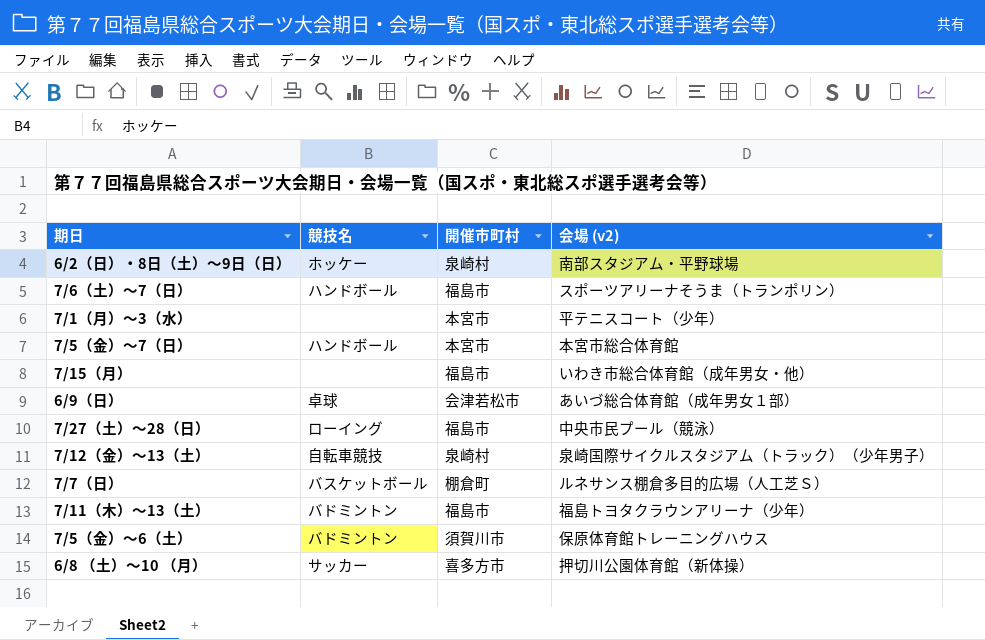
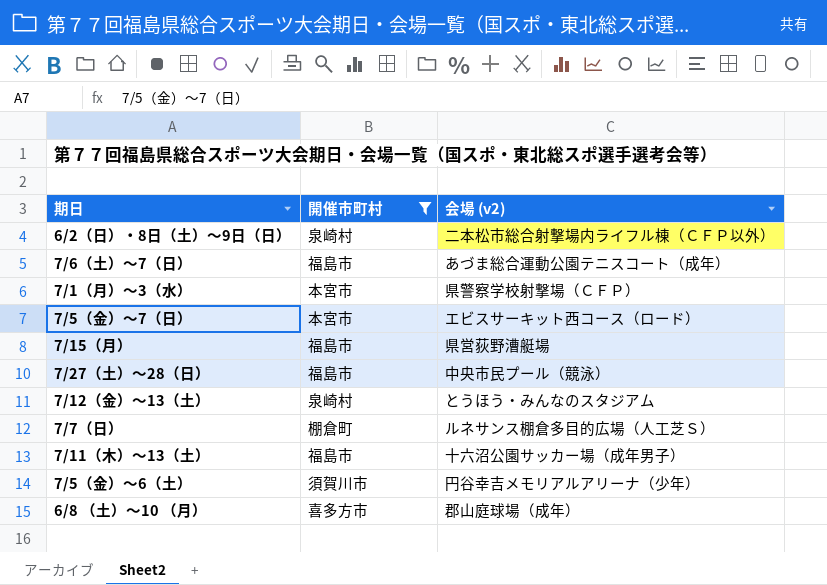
filter: none -> 開催市町村 != 会津若松市
column 競技名 | position: 2 -> none
6/2（日）・8日（土）～9日（日） | 会場 (v2): 南部スタジアム・平野球場 -> 二本松市総合射撃場内ライフル棟（ＣＦＰ以外）
7/6（土）～7（日） | 会場 (v2): スポーツアリーナそうま（トランポリン） -> あづま総合運動公園テニスコート（成年）
7/1（月）～3（水） | 会場 (v2): 平テニスコート（少年） -> 県警察学校射撃場（ＣＦＰ）
7/5（金）～7（日） | 会場 (v2): 本宮市総合体育館 -> エビスサーキット西コース（ロード）
7/15（月） | 会場 (v2): いわき市総合体育館（成年男女・他） -> 県営荻野漕艇場
7/12（金）～13（土） | 会場 (v2): 泉崎国際サイクルスタジアム（トラック）（少年男子） -> とうほう・みんなのスタジアム
7/11（木）～13（土） | 会場 (v2): 福島トヨタクラウンアリーナ（少年） -> 十六沼公園サッカー場（成年男子）
7/5（金）～6（土） | 会場 (v2): 保原体育館トレーニングハウス -> 円谷幸吉メモリアルアリーナ（少年）
6/8 （土）～10 （月） | 会場 (v2): 押切川公園体育館（新体操） -> 郡山庭球場（成年）

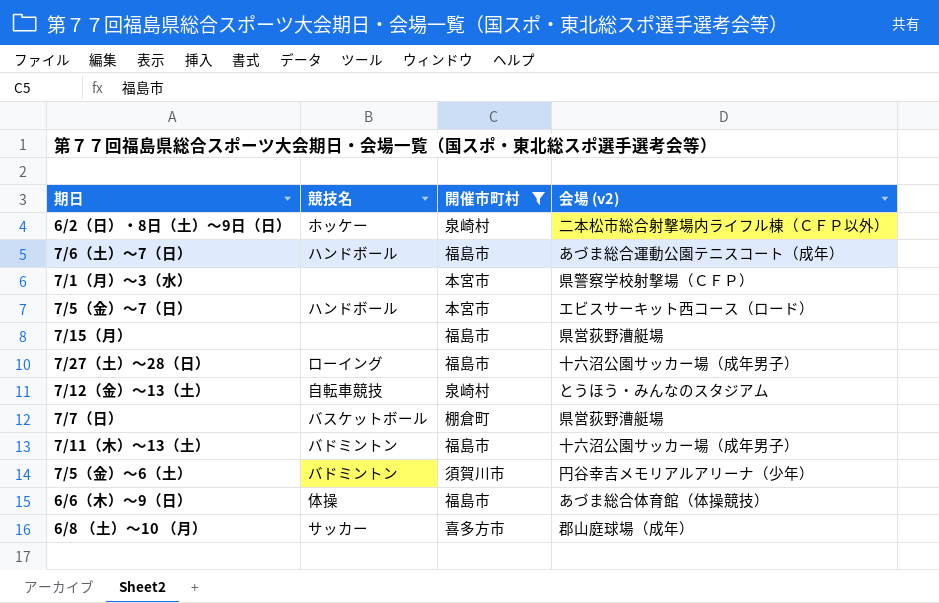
column 競技名 | position: none -> 2
7/27（土）～28（日） | 会場 (v2): 中央市民プール（競泳） -> 十六沼公園サッカー場（成年男子）
7/7（日） | 会場 (v2): ルネサンス棚倉多目的広場（人工芝Ｓ） -> 県営荻野漕艇場
row 6/6（木）～9（日）: none -> 体操 | 福島市 | あづま総合体育館（体操競技）

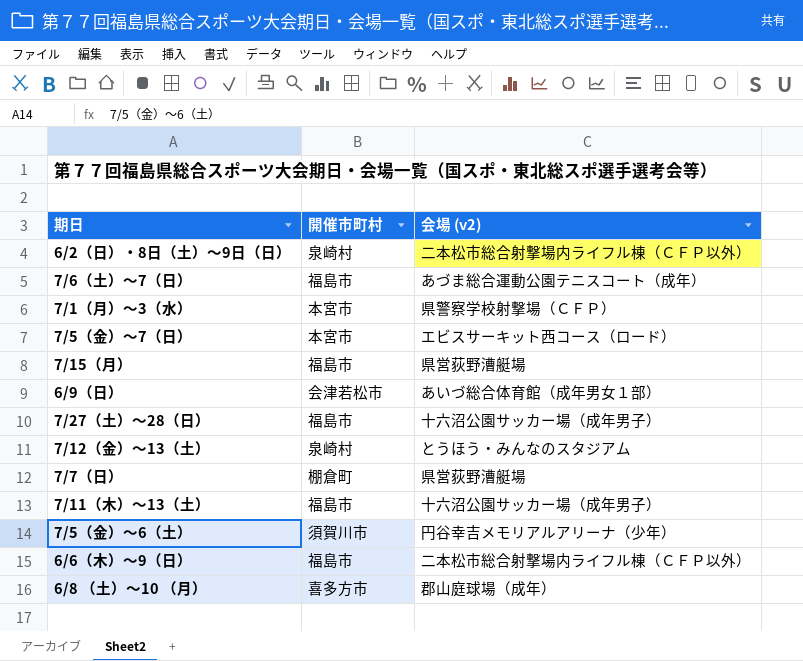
filter: 開催市町村 != 会津若松市 -> none
column 競技名 | position: 2 -> none
6/6（木）～9（日） | 会場 (v2): あづま総合体育館（体操競技） -> 二本松市総合射撃場内ライフル棟（ＣＦＰ以外）

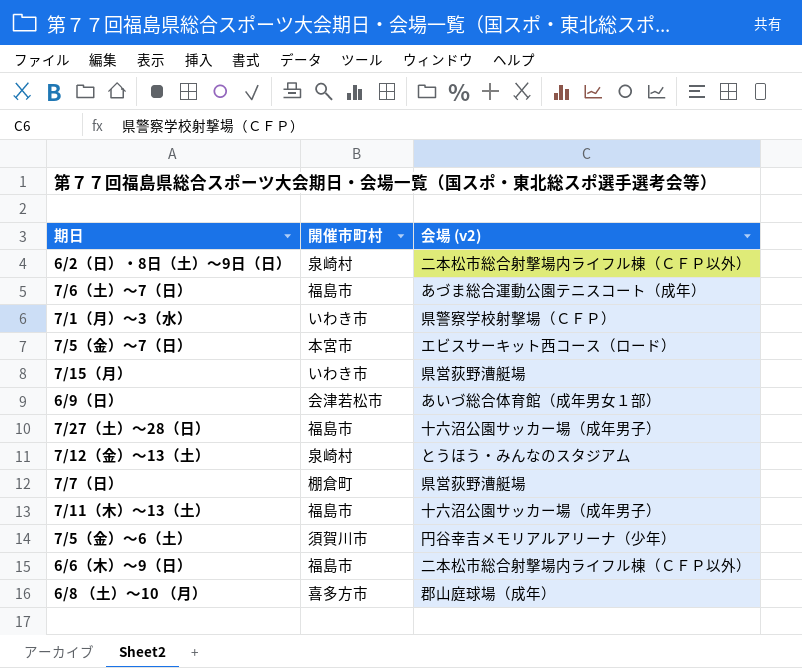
7/1（月）～3（水） | 開催市町村: 本宮市 -> いわき市
7/15（月） | 開催市町村: 福島市 -> いわき市

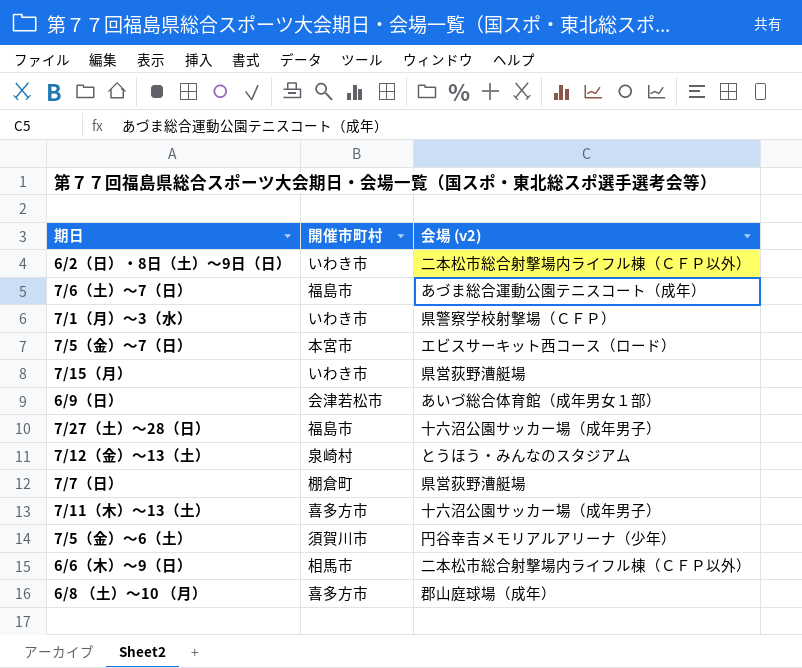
6/2（日）・8日（土）～9日（日） | 開催市町村: 泉崎村 -> いわき市
7/11（木）～13（土） | 開催市町村: 福島市 -> 喜多方市
6/6（木）～9（日） | 開催市町村: 福島市 -> 相馬市

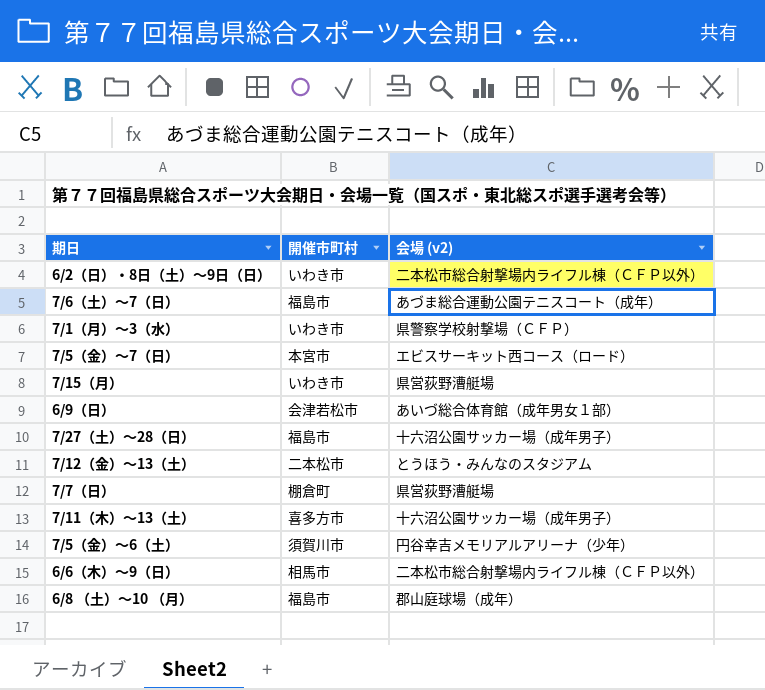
7/12（金）～13（土） | 開催市町村: 泉崎村 -> 二本松市
6/8 （土）～10 （月） | 開催市町村: 喜多方市 -> 福島市

